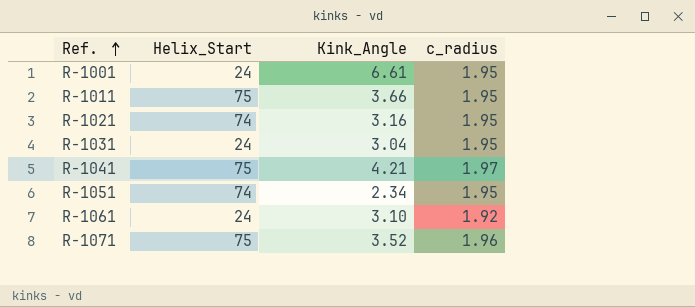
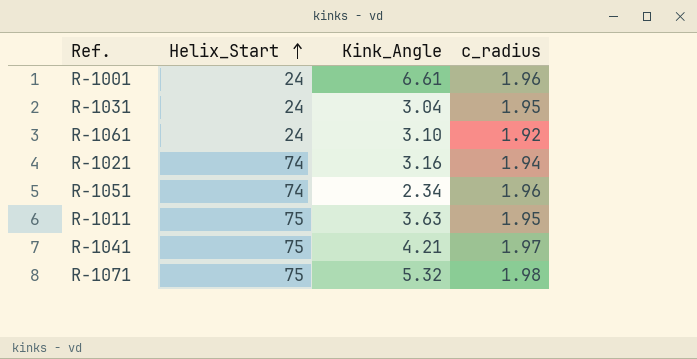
row order: Ref. ascending -> Helix_Start ascending
R-1001 | c_radius: 1.95 -> 1.96
R-1021 | c_radius: 1.95 -> 1.94
R-1051 | c_radius: 1.95 -> 1.96
R-1011 | Kink_Angle: 3.66 -> 3.63
R-1071 | Kink_Angle: 3.52 -> 5.32
R-1071 | c_radius: 1.96 -> 1.98

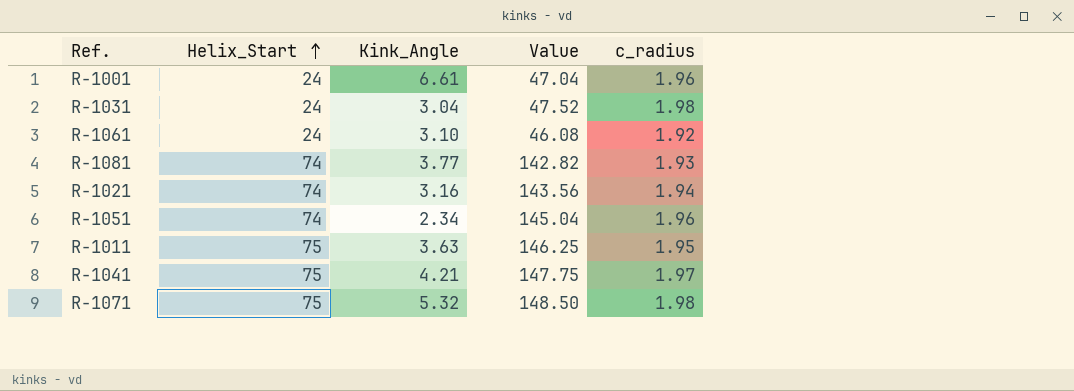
column Value | formula: none -> [Helix_Start] * [c_radius]
R-1031 | c_radius: 1.95 -> 1.98
row R-1081: none -> 74 | 3.77 | 142.82 | 1.93

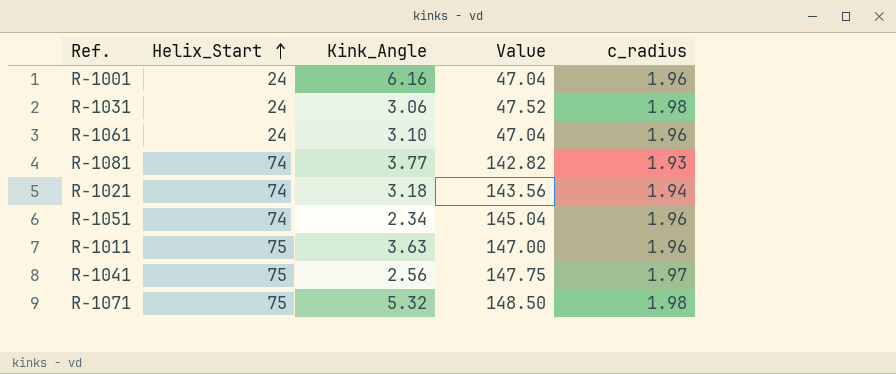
R-1001 | Kink_Angle: 6.61 -> 6.16
R-1031 | Kink_Angle: 3.04 -> 3.06
R-1061 | Value: 46.08 -> 47.04
R-1061 | c_radius: 1.92 -> 1.96
R-1021 | Kink_Angle: 3.16 -> 3.18
R-1011 | Value: 146.25 -> 147.00
R-1011 | c_radius: 1.95 -> 1.96
R-1041 | Kink_Angle: 4.21 -> 2.56

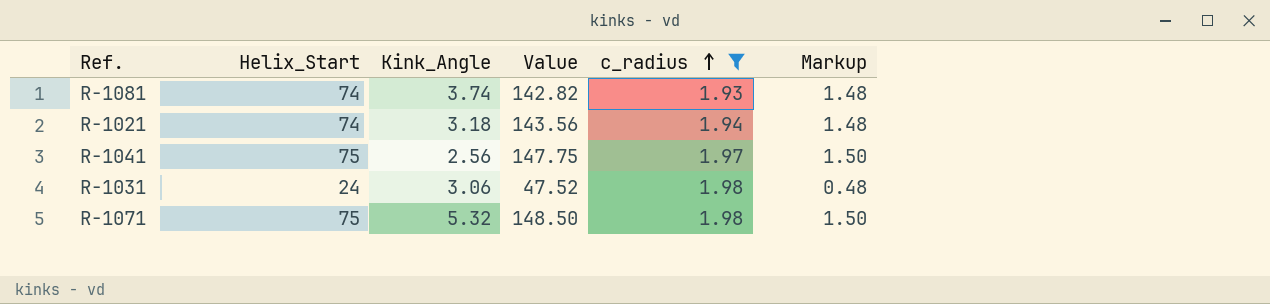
filter: none -> c_radius != 1.96
row order: Helix_Start ascending -> c_radius ascending
column Markup | formula: none -> [Helix_Start] * 0.02
R-1081 | Kink_Angle: 3.77 -> 3.74

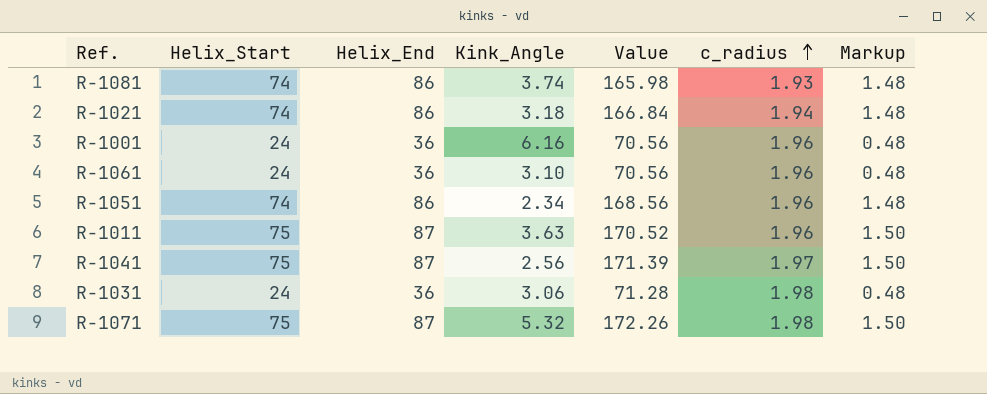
filter: c_radius != 1.96 -> none
column Helix_End | position: none -> 3
column Value | formula: [Helix_Start] * [c_radius] -> [Helix_End] * [c_radius]

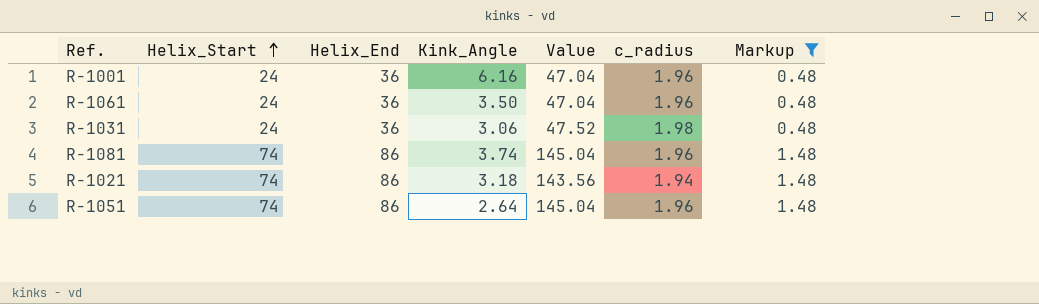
filter: none -> Markup != 1.50
row order: c_radius ascending -> Helix_Start ascending
column Value | formula: [Helix_End] * [c_radius] -> [Helix_Start] * [c_radius]
R-1061 | Kink_Angle: 3.10 -> 3.50
R-1081 | c_radius: 1.93 -> 1.96
R-1051 | Kink_Angle: 2.34 -> 2.64

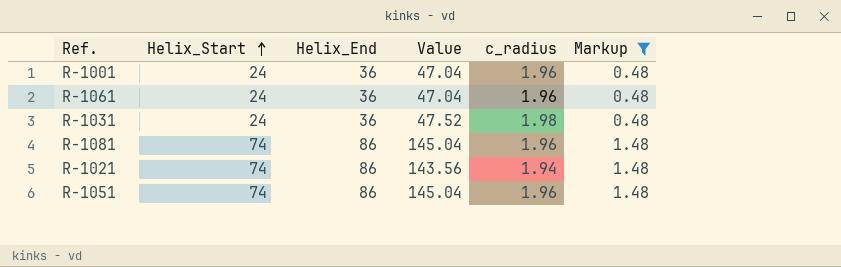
column Kink_Angle | position: 4 -> none

